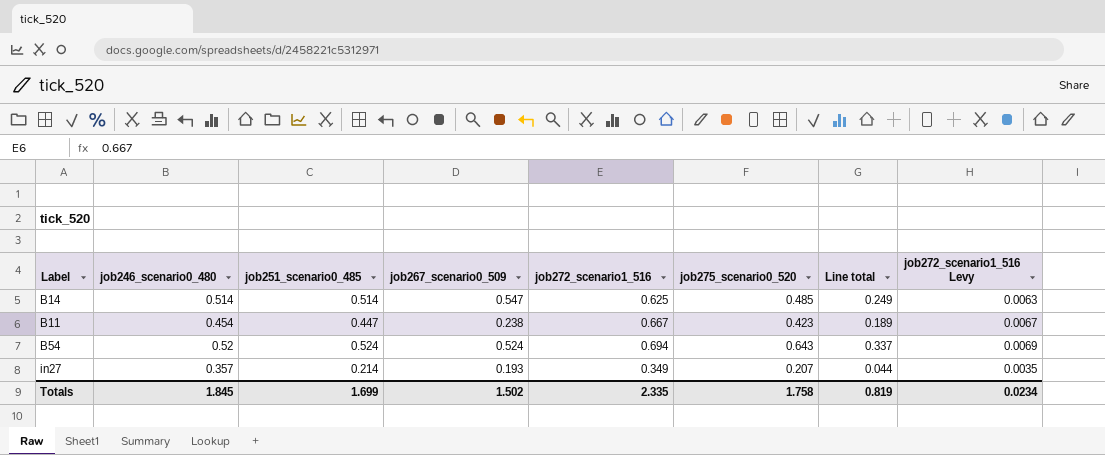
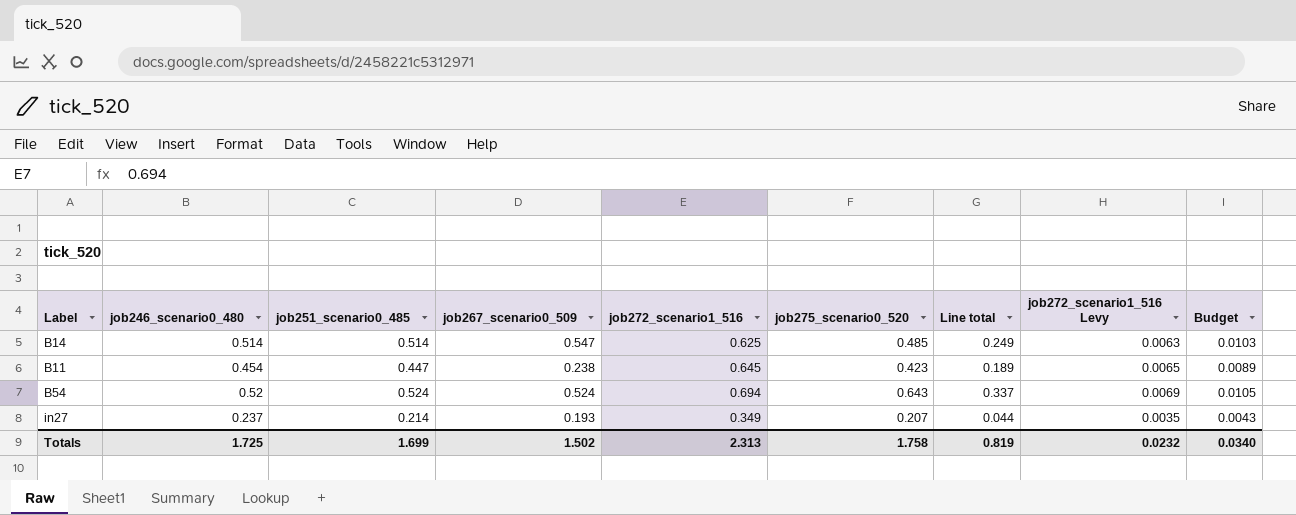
column Budget | formula: none -> [job251_scenario0_485] * 0.02
B11 | job272_scenario1_516: 0.667 -> 0.645
B11 | job272_scenario1_516 Levy: 0.0067 -> 0.0065
in27 | job246_scenario0_480: 0.357 -> 0.237
Totals | job246_scenario0_480: 1.845 -> 1.725
Totals | job272_scenario1_516: 2.335 -> 2.313
Totals | job272_scenario1_516 Levy: 0.0234 -> 0.0232

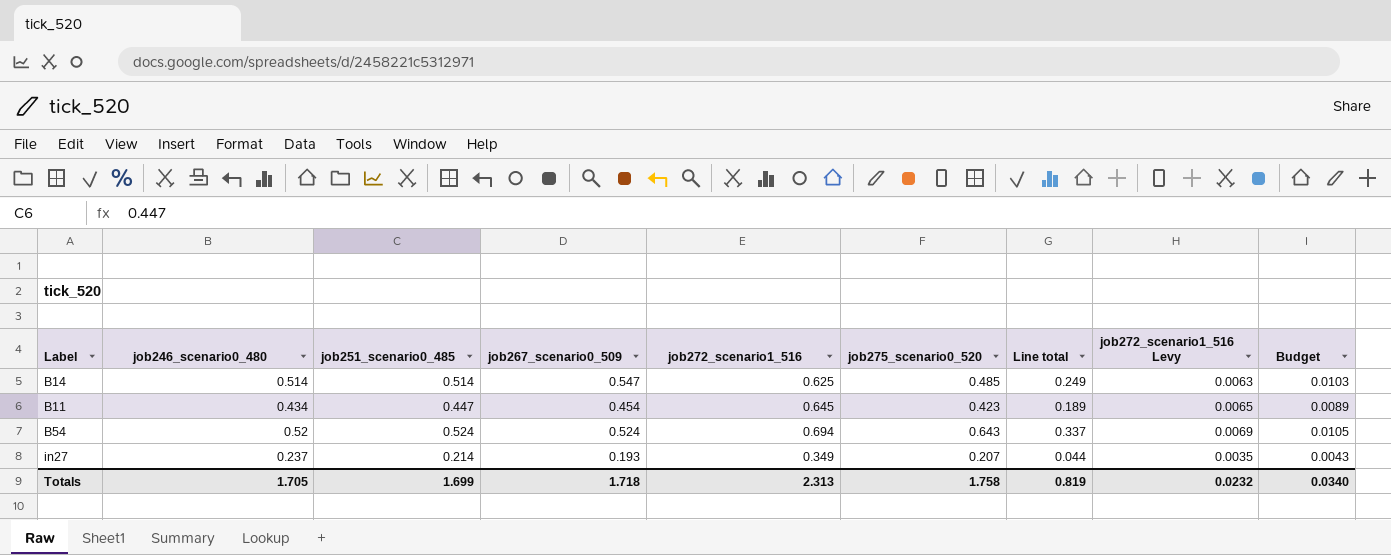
B11 | job246_scenario0_480: 0.454 -> 0.434
B11 | job267_scenario0_509: 0.238 -> 0.454
Totals | job246_scenario0_480: 1.725 -> 1.705
Totals | job267_scenario0_509: 1.502 -> 1.718

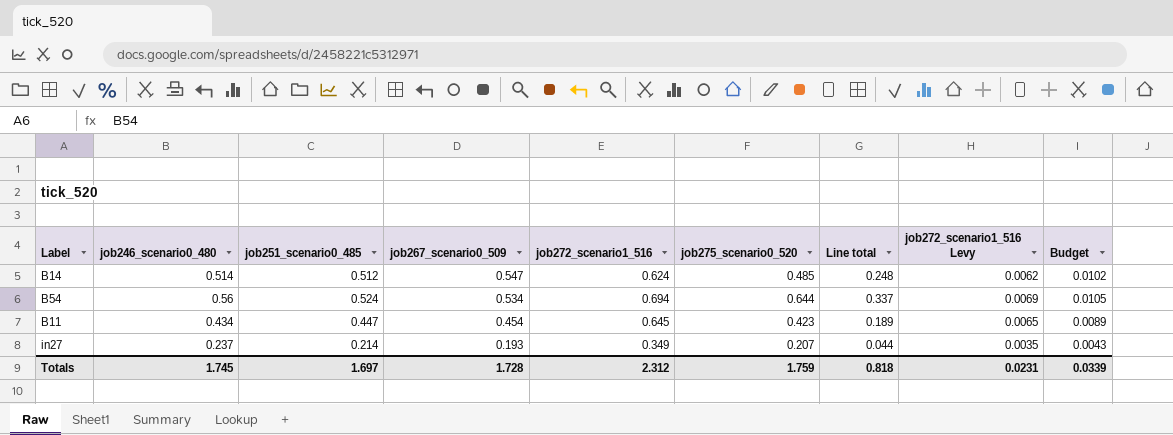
row order: none -> job267_scenario0_509 descending
B14 | job251_scenario0_485: 0.514 -> 0.512
B14 | job272_scenario1_516: 0.625 -> 0.624
B14 | Line total: 0.249 -> 0.248
B14 | job272_scenario1_516 Levy: 0.0063 -> 0.0062
B14 | Budget: 0.0103 -> 0.0102
B54 | job246_scenario0_480: 0.52 -> 0.56
B54 | job267_scenario0_509: 0.524 -> 0.534
B54 | job275_scenario0_520: 0.643 -> 0.644
Totals | job246_scenario0_480: 1.705 -> 1.745
Totals | job251_scenario0_485: 1.699 -> 1.697
Totals | job267_scenario0_509: 1.718 -> 1.728
Totals | job272_scenario1_516: 2.313 -> 2.312
Totals | job275_scenario0_520: 1.758 -> 1.759
Totals | Line total: 0.819 -> 0.818
Totals | job272_scenario1_516 Levy: 0.0232 -> 0.0231
Totals | Budget: 0.0340 -> 0.0339

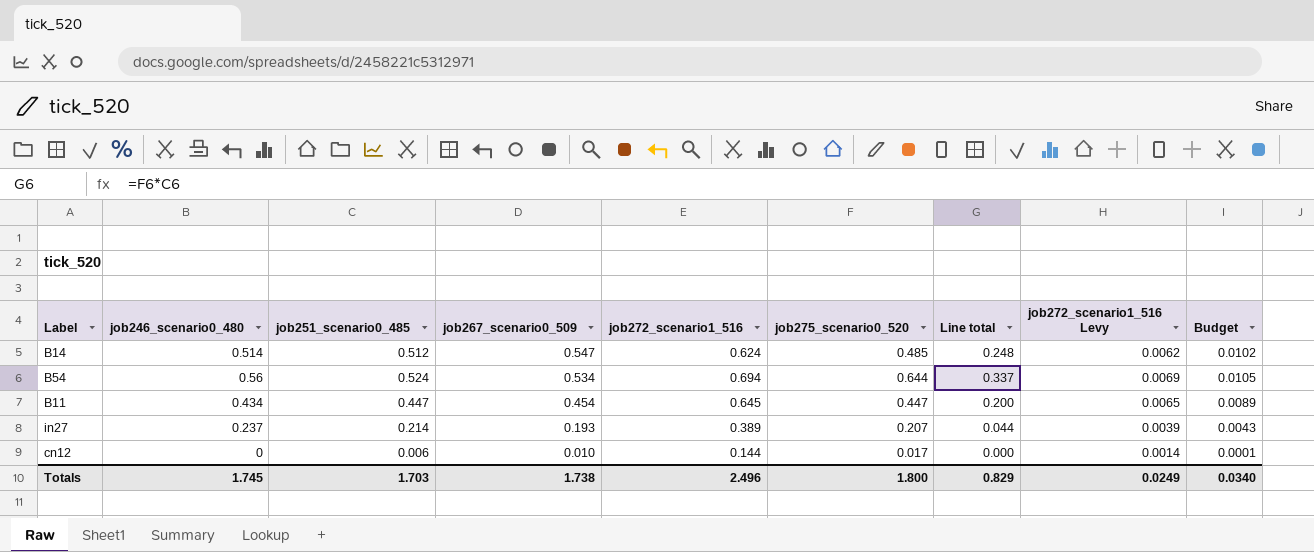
B11 | job275_scenario0_520: 0.423 -> 0.447
B11 | Line total: 0.189 -> 0.200
in27 | job272_scenario1_516: 0.349 -> 0.389
in27 | job272_scenario1_516 Levy: 0.0035 -> 0.0039
row cn12: none -> 0 | 0.006 | 0.010 | 0.144 | 0.017 | 0.000 | 0.0014 | 0.0001
Totals | job251_scenario0_485: 1.697 -> 1.703
Totals | job267_scenario0_509: 1.728 -> 1.738
Totals | job272_scenario1_516: 2.312 -> 2.496
Totals | job275_scenario0_520: 1.759 -> 1.800
Totals | Line total: 0.818 -> 0.829
Totals | job272_scenario1_516 Levy: 0.0231 -> 0.0249
Totals | Budget: 0.0339 -> 0.0340

